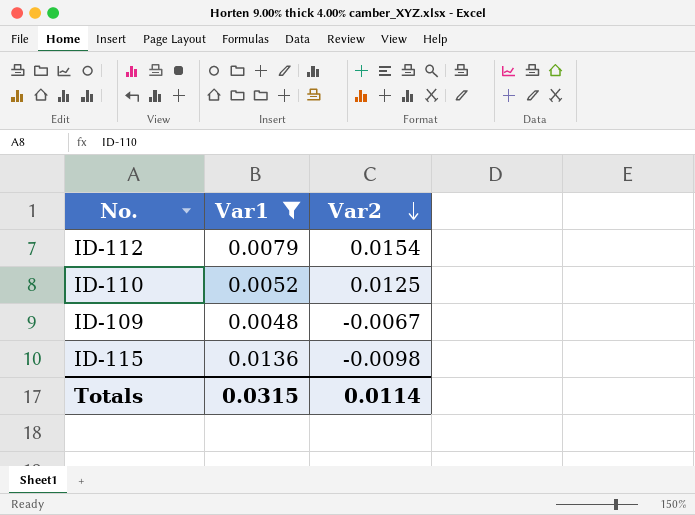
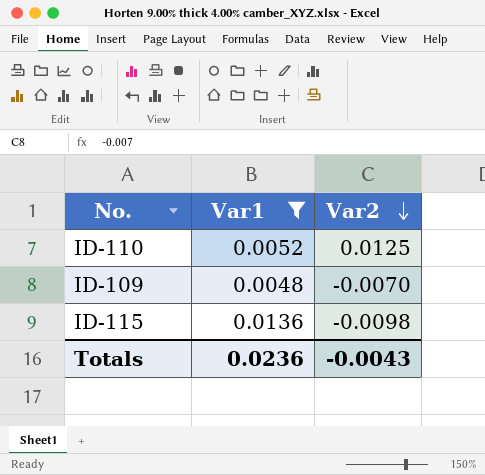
row ID-112: 0.0079 | 0.0154 -> none
ID-109 | Var2: -0.0067 -> -0.0070
Totals | Var1: 0.0315 -> 0.0236
Totals | Var2: 0.0114 -> -0.0043

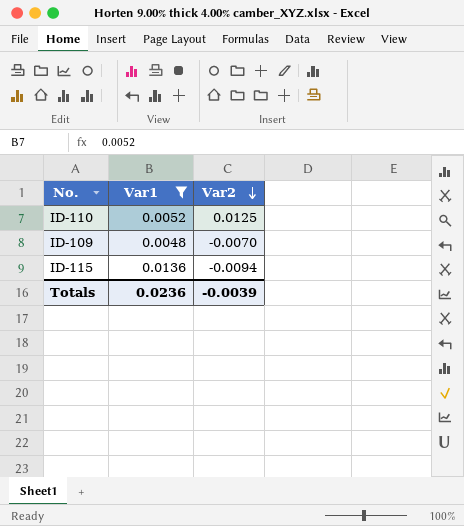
ID-115 | Var2: -0.0098 -> -0.0094
Totals | Var2: -0.0043 -> -0.0039

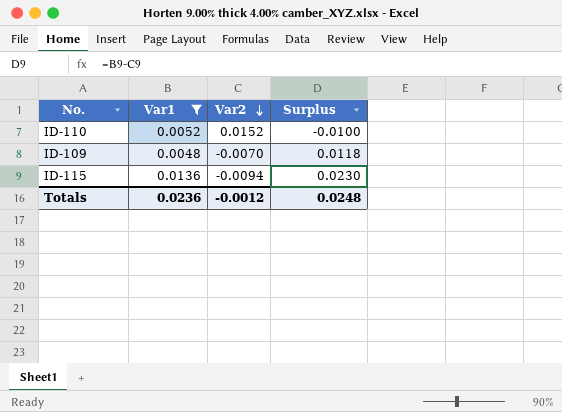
column Surplus | formula: none -> [Var1] - [Var2]
ID-110 | Var2: 0.0125 -> 0.0152
Totals | Var2: -0.0039 -> -0.0012

